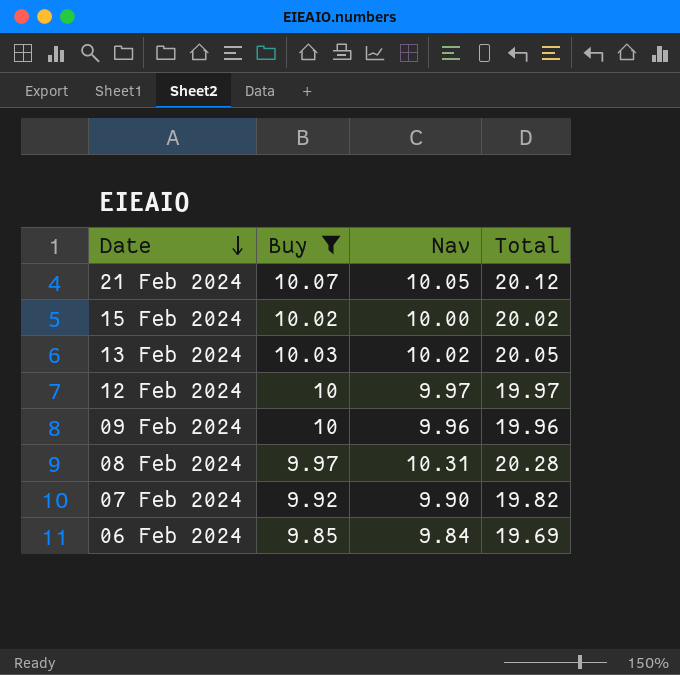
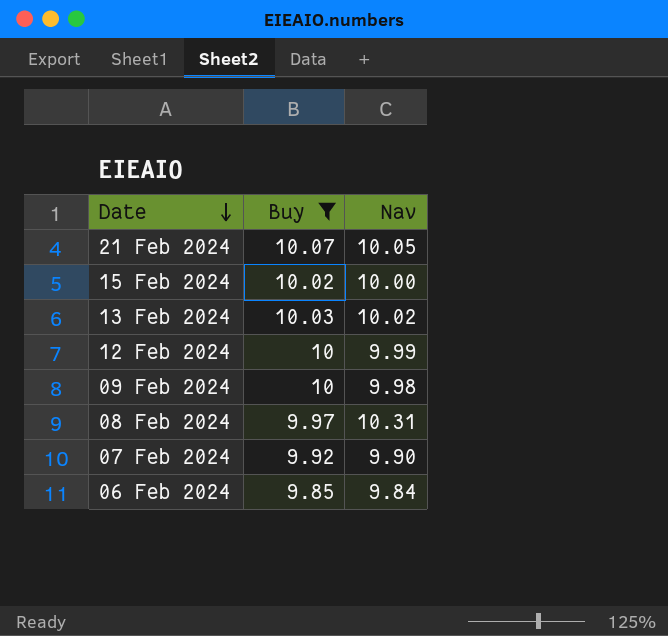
column Total | formula: [Buy] + [Nav] -> none
12 Feb 2024 | Nav: 9.97 -> 9.99
09 Feb 2024 | Nav: 9.96 -> 9.98

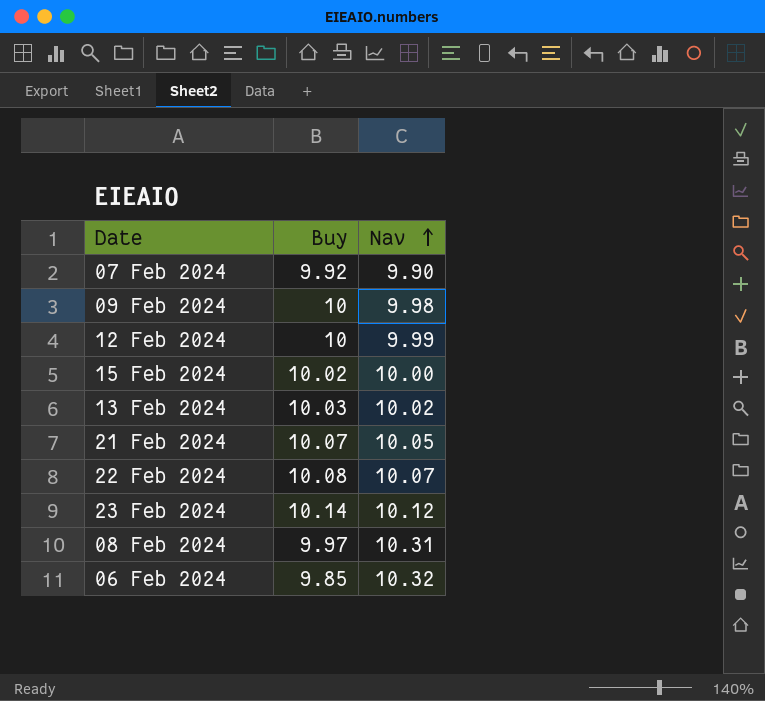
filter: Buy <= 10.07 -> none
row order: Date descending -> Nav ascending
06 Feb 2024 | Nav: 9.84 -> 10.32

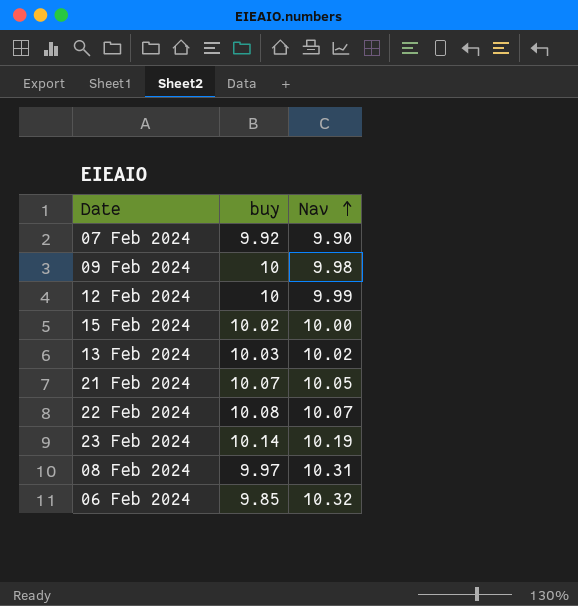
column name: Buy -> buy
23 Feb 2024 | Nav: 10.12 -> 10.19

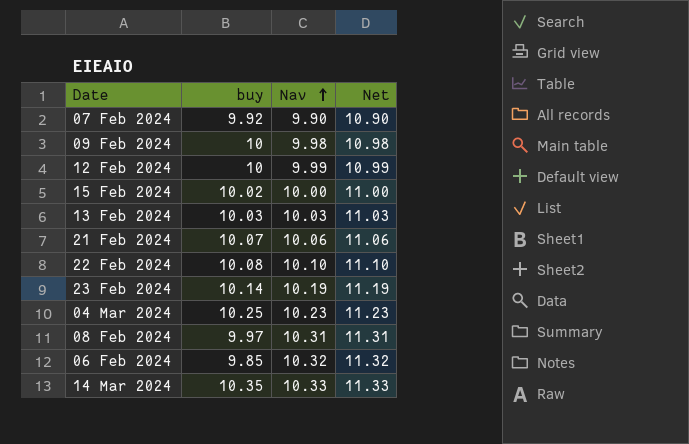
column Net | formula: none -> [Nav] + 1
13 Feb 2024 | Nav: 10.02 -> 10.03
21 Feb 2024 | Nav: 10.05 -> 10.06
22 Feb 2024 | Nav: 10.07 -> 10.10
row 04 Mar 2024: none -> 10.25 | 10.23 | 11.23
row 14 Mar 2024: none -> 10.35 | 10.33 | 11.33

